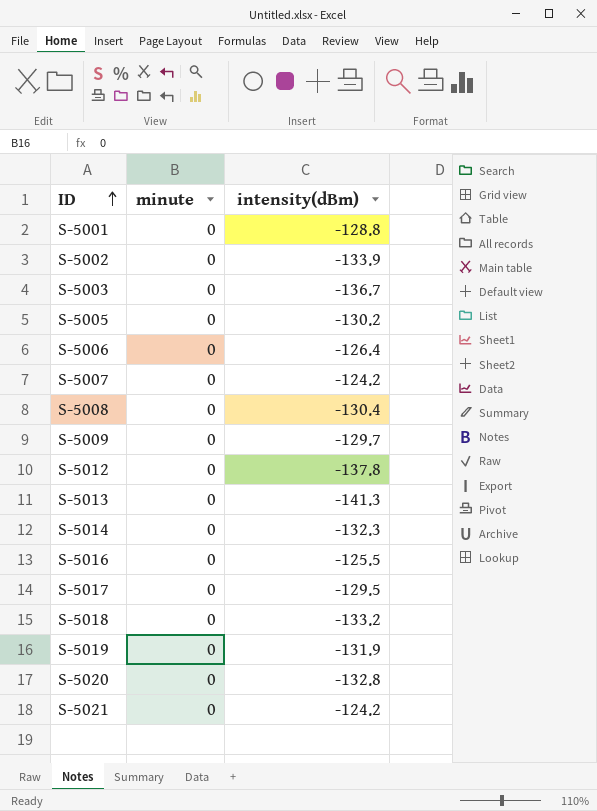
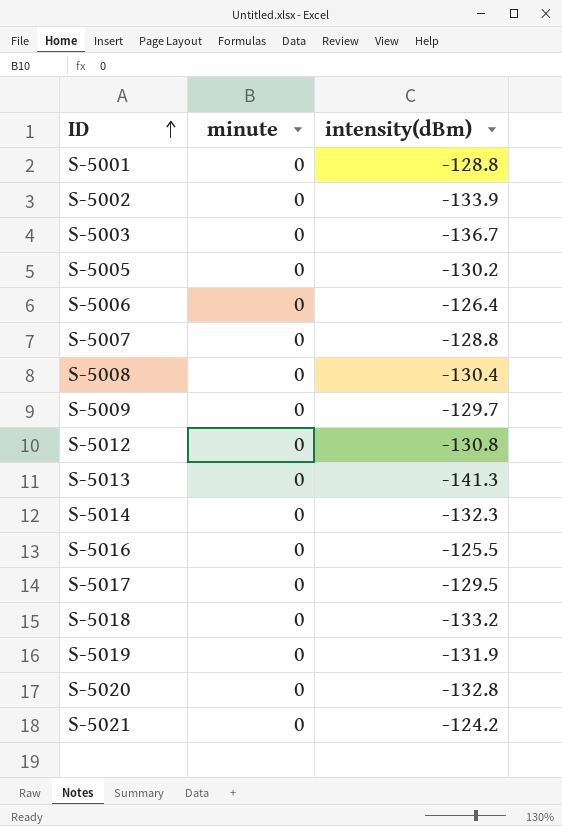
S-5007 | intensity(dBm): -124.2 -> -128.8
S-5012 | intensity(dBm): -137.8 -> -130.8

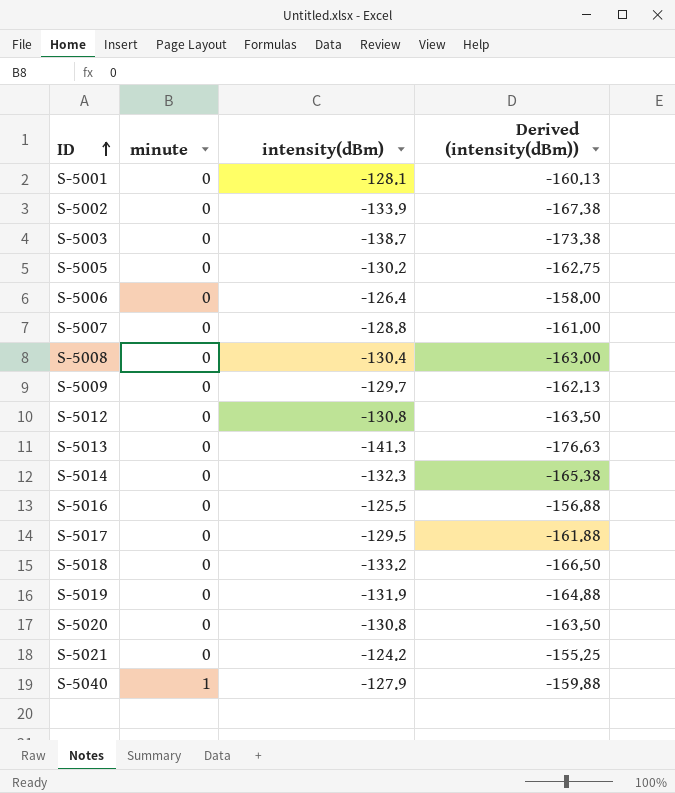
column Derived (intensity(dBm)) | formula: none -> [intensity(dBm)] * 1.25
S-5001 | intensity(dBm): -128.8 -> -128.1
S-5003 | intensity(dBm): -136.7 -> -138.7
S-5020 | intensity(dBm): -132.8 -> -130.8
row S-5040: none -> 1 | -127.9 | -159.88

